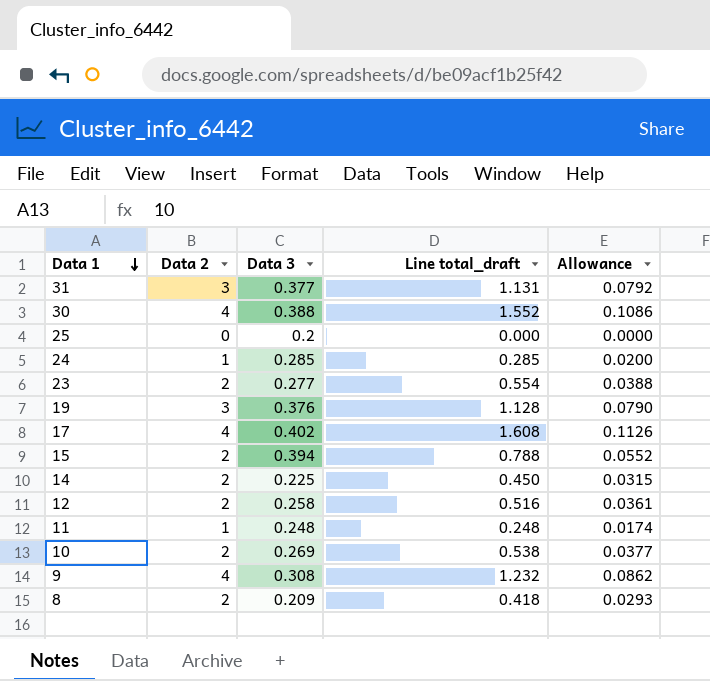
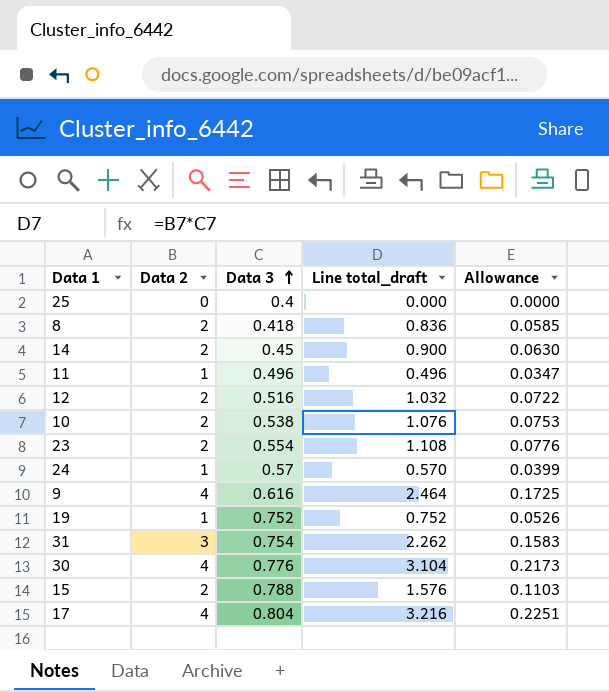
row order: Data 1 descending -> Data 3 ascending
25 | Data 3: 0.2 -> 0.4
8 | Data 3: 0.209 -> 0.418
8 | Line total_draft: 0.418 -> 0.836
8 | Allowance: 0.0293 -> 0.0585
14 | Data 3: 0.225 -> 0.45
14 | Line total_draft: 0.450 -> 0.900
14 | Allowance: 0.0315 -> 0.0630
11 | Data 3: 0.248 -> 0.496
11 | Line total_draft: 0.248 -> 0.496
11 | Allowance: 0.0174 -> 0.0347
12 | Data 3: 0.258 -> 0.516
12 | Line total_draft: 0.516 -> 1.032
12 | Allowance: 0.0361 -> 0.0722
10 | Data 3: 0.269 -> 0.538
10 | Line total_draft: 0.538 -> 1.076
10 | Allowance: 0.0377 -> 0.0753
23 | Data 3: 0.277 -> 0.554
23 | Line total_draft: 0.554 -> 1.108
23 | Allowance: 0.0388 -> 0.0776
24 | Data 3: 0.285 -> 0.57
24 | Line total_draft: 0.285 -> 0.570
24 | Allowance: 0.0200 -> 0.0399
9 | Data 3: 0.308 -> 0.616
9 | Line total_draft: 1.232 -> 2.464
9 | Allowance: 0.0862 -> 0.1725
19 | Data 2: 3 -> 1
19 | Data 3: 0.376 -> 0.752
19 | Line total_draft: 1.128 -> 0.752
19 | Allowance: 0.0790 -> 0.0526
31 | Data 3: 0.377 -> 0.754
31 | Line total_draft: 1.131 -> 2.262
31 | Allowance: 0.0792 -> 0.1583
30 | Data 3: 0.388 -> 0.776
30 | Line total_draft: 1.552 -> 3.104
30 | Allowance: 0.1086 -> 0.2173
15 | Data 3: 0.394 -> 0.788
15 | Line total_draft: 0.788 -> 1.576
15 | Allowance: 0.0552 -> 0.1103
17 | Data 3: 0.402 -> 0.804
17 | Line total_draft: 1.608 -> 3.216
17 | Allowance: 0.1126 -> 0.2251

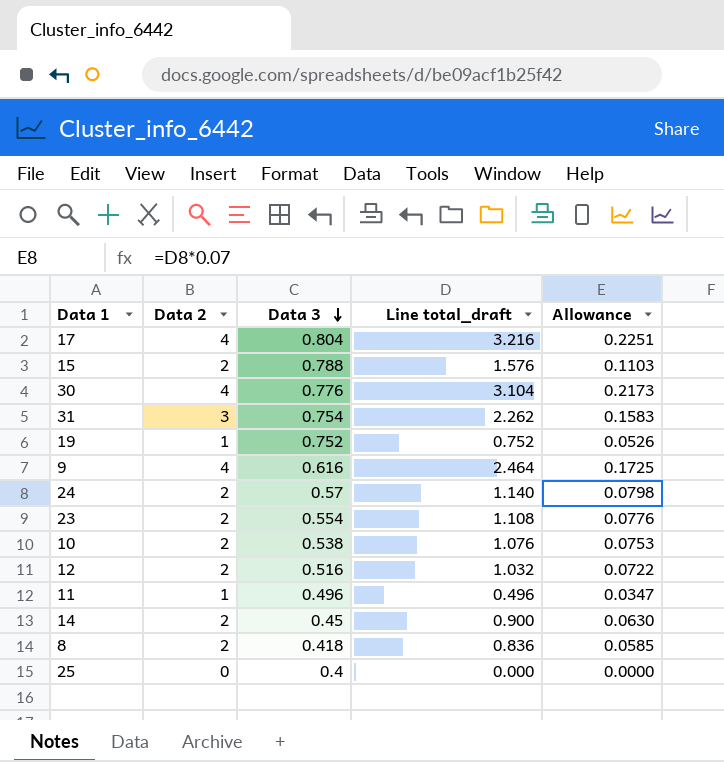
row order: Data 3 ascending -> Data 3 descending
24 | Data 2: 1 -> 2
24 | Line total_draft: 0.570 -> 1.140
24 | Allowance: 0.0399 -> 0.0798

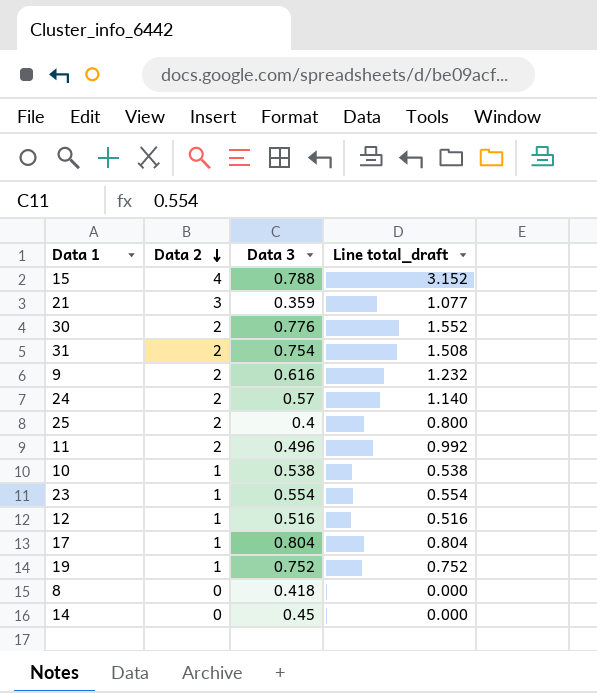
row order: Data 3 descending -> Data 2 descending
column Allowance | formula: [Line total_draft] * 0.07 -> none
15 | Data 2: 2 -> 4
15 | Line total_draft: 1.576 -> 3.152
row 21: none -> 3 | 0.359 | 1.077
30 | Data 2: 4 -> 2
30 | Line total_draft: 3.104 -> 1.552
31 | Data 2: 3 -> 2
31 | Line total_draft: 2.262 -> 1.508
9 | Data 2: 4 -> 2
9 | Line total_draft: 2.464 -> 1.232
25 | Data 2: 0 -> 2
25 | Line total_draft: 0.000 -> 0.800
11 | Data 2: 1 -> 2
11 | Line total_draft: 0.496 -> 0.992
10 | Data 2: 2 -> 1
10 | Line total_draft: 1.076 -> 0.538
23 | Data 2: 2 -> 1
23 | Line total_draft: 1.108 -> 0.554
12 | Data 2: 2 -> 1
12 | Line total_draft: 1.032 -> 0.516
17 | Data 2: 4 -> 1
17 | Line total_draft: 3.216 -> 0.804
8 | Data 2: 2 -> 0
8 | Line total_draft: 0.836 -> 0.000
14 | Data 2: 2 -> 0
14 | Line total_draft: 0.900 -> 0.000

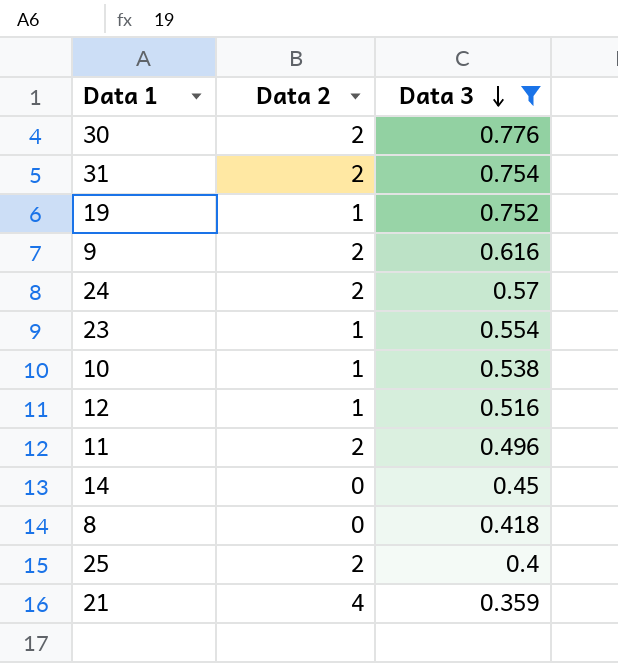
filter: none -> Data 3 <= 0.776
row order: Data 2 descending -> Data 3 descending
column Line total_draft | formula: [Data 2] * [Data 3] -> none
21 | Data 2: 3 -> 4

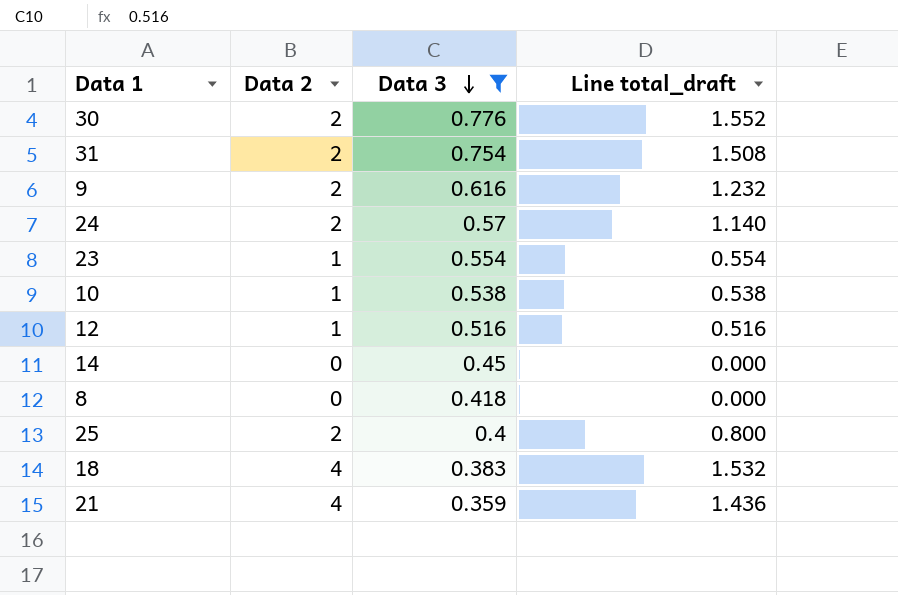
column Line total_draft | formula: none -> [Data 2] * [Data 3]
row 19: 1 | 0.752 -> none
row 11: 2 | 0.496 -> none
row 18: none -> 4 | 0.383 | 1.532

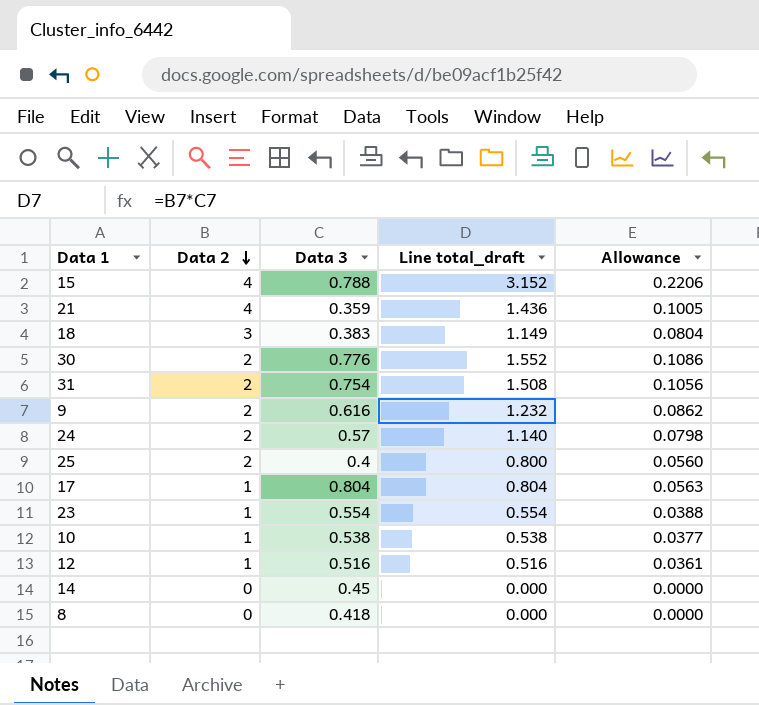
filter: Data 3 <= 0.776 -> none
row order: Data 3 descending -> Data 2 descending
column Allowance | formula: none -> [Line total_draft] * 0.07
18 | Data 2: 4 -> 3
18 | Line total_draft: 1.532 -> 1.149

